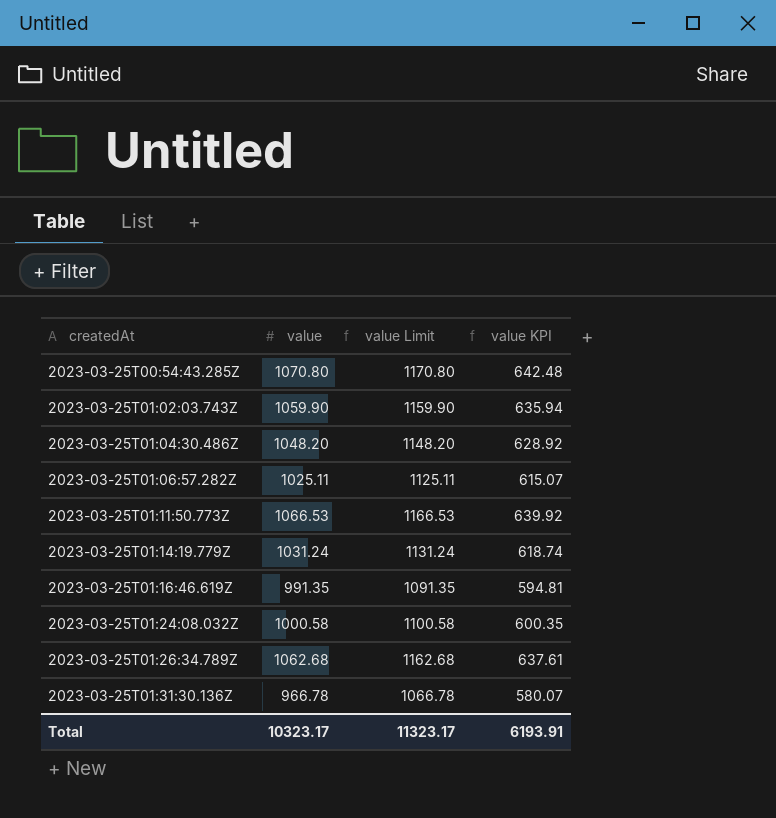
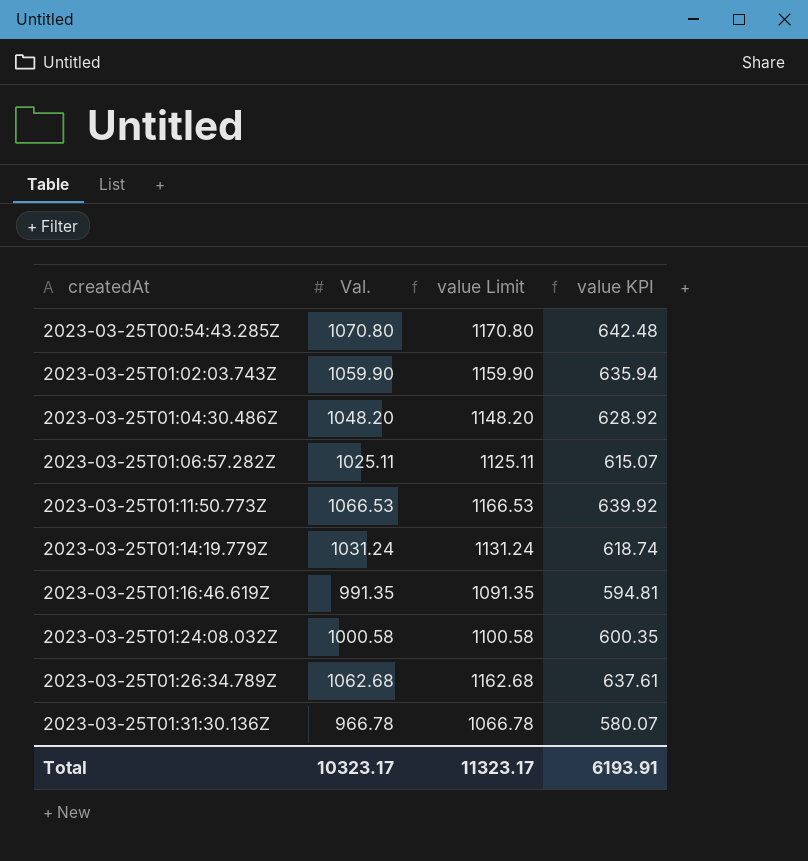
column name: value -> Val.

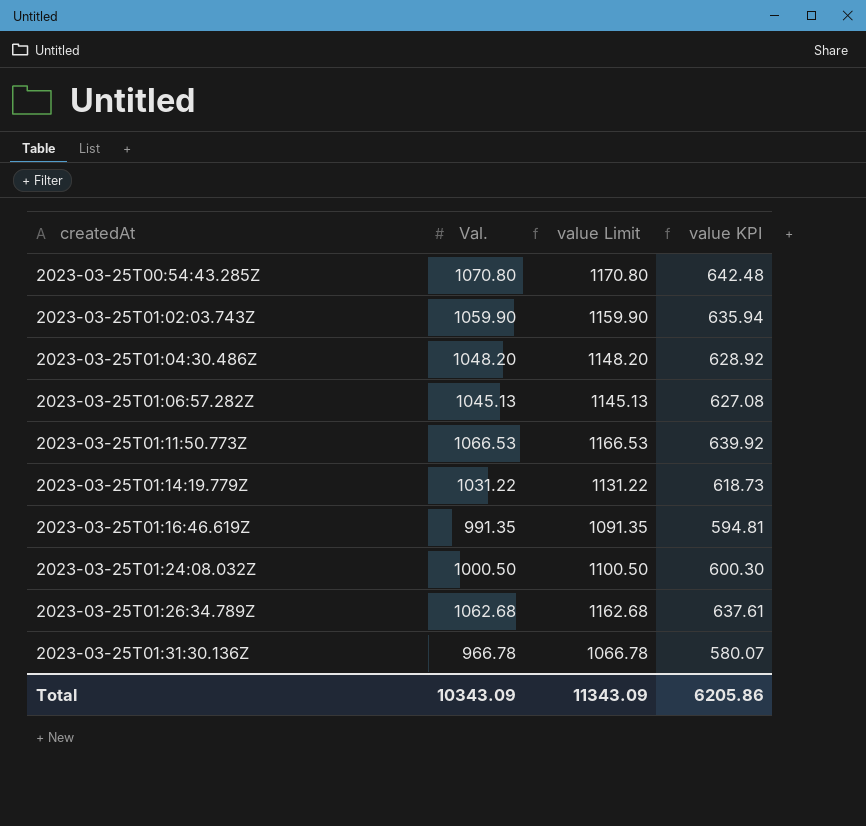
2023-03-25T01:06:57.282Z | Val.: 1025.11 -> 1045.13
2023-03-25T01:06:57.282Z | value Limit: 1125.11 -> 1145.13
2023-03-25T01:06:57.282Z | value KPI: 615.07 -> 627.08
2023-03-25T01:14:19.779Z | Val.: 1031.24 -> 1031.22
2023-03-25T01:14:19.779Z | value Limit: 1131.24 -> 1131.22
2023-03-25T01:14:19.779Z | value KPI: 618.74 -> 618.73
2023-03-25T01:24:08.032Z | Val.: 1000.58 -> 1000.50
2023-03-25T01:24:08.032Z | value Limit: 1100.58 -> 1100.50
2023-03-25T01:24:08.032Z | value KPI: 600.35 -> 600.30
Total | Val.: 10323.17 -> 10343.09
Total | value Limit: 11323.17 -> 11343.09
Total | value KPI: 6193.91 -> 6205.86

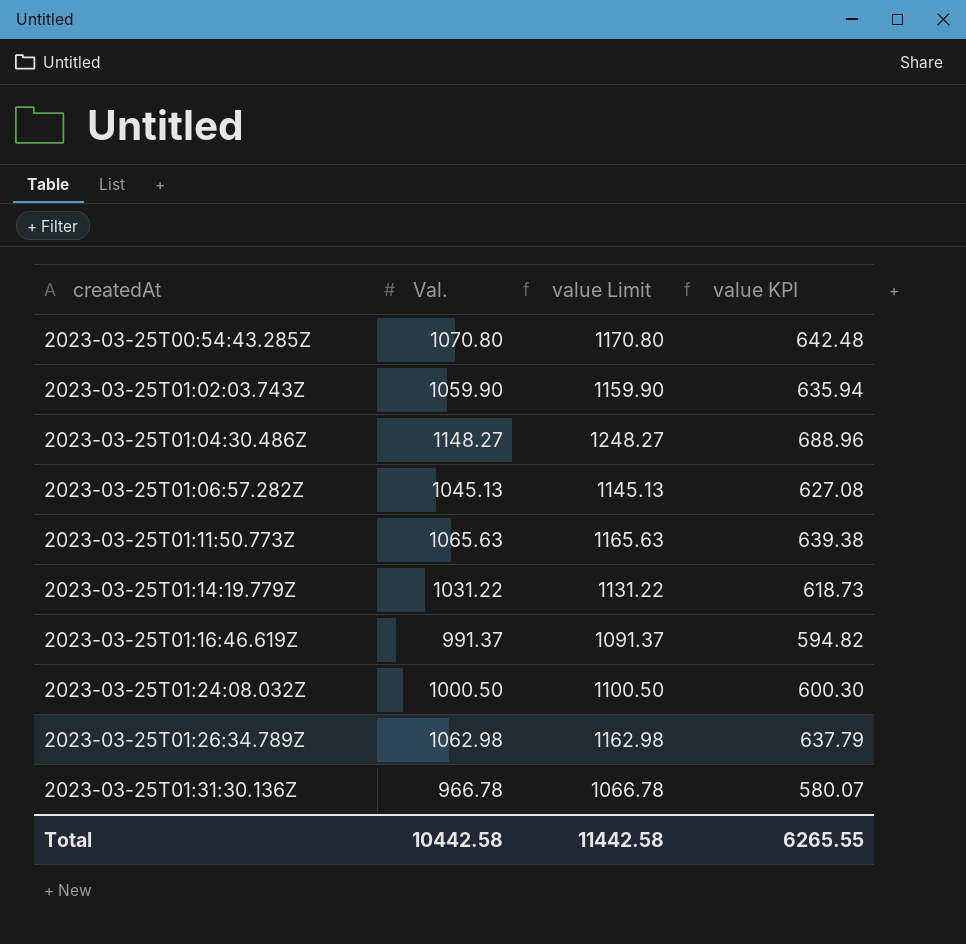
2023-03-25T01:04:30.486Z | Val.: 1048.20 -> 1148.27
2023-03-25T01:04:30.486Z | value Limit: 1148.20 -> 1248.27
2023-03-25T01:04:30.486Z | value KPI: 628.92 -> 688.96
2023-03-25T01:11:50.773Z | Val.: 1066.53 -> 1065.63
2023-03-25T01:11:50.773Z | value Limit: 1166.53 -> 1165.63
2023-03-25T01:11:50.773Z | value KPI: 639.92 -> 639.38
2023-03-25T01:16:46.619Z | Val.: 991.35 -> 991.37
2023-03-25T01:16:46.619Z | value Limit: 1091.35 -> 1091.37
2023-03-25T01:16:46.619Z | value KPI: 594.81 -> 594.82
2023-03-25T01:26:34.789Z | Val.: 1062.68 -> 1062.98
2023-03-25T01:26:34.789Z | value Limit: 1162.68 -> 1162.98
2023-03-25T01:26:34.789Z | value KPI: 637.61 -> 637.79
Total | Val.: 10343.09 -> 10442.58
Total | value Limit: 11343.09 -> 11442.58
Total | value KPI: 6205.86 -> 6265.55

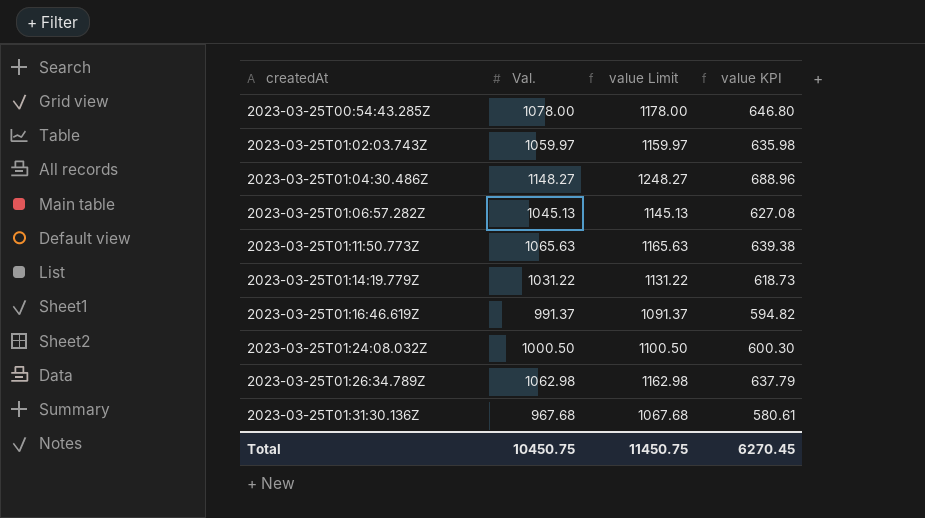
2023-03-25T00:54:43.285Z | Val.: 1070.80 -> 1078.00
2023-03-25T00:54:43.285Z | value Limit: 1170.80 -> 1178.00
2023-03-25T00:54:43.285Z | value KPI: 642.48 -> 646.80
2023-03-25T01:02:03.743Z | Val.: 1059.90 -> 1059.97
2023-03-25T01:02:03.743Z | value Limit: 1159.90 -> 1159.97
2023-03-25T01:02:03.743Z | value KPI: 635.94 -> 635.98
2023-03-25T01:31:30.136Z | Val.: 966.78 -> 967.68
2023-03-25T01:31:30.136Z | value Limit: 1066.78 -> 1067.68
2023-03-25T01:31:30.136Z | value KPI: 580.07 -> 580.61
Total | Val.: 10442.58 -> 10450.75
Total | value Limit: 11442.58 -> 11450.75
Total | value KPI: 6265.55 -> 6270.45

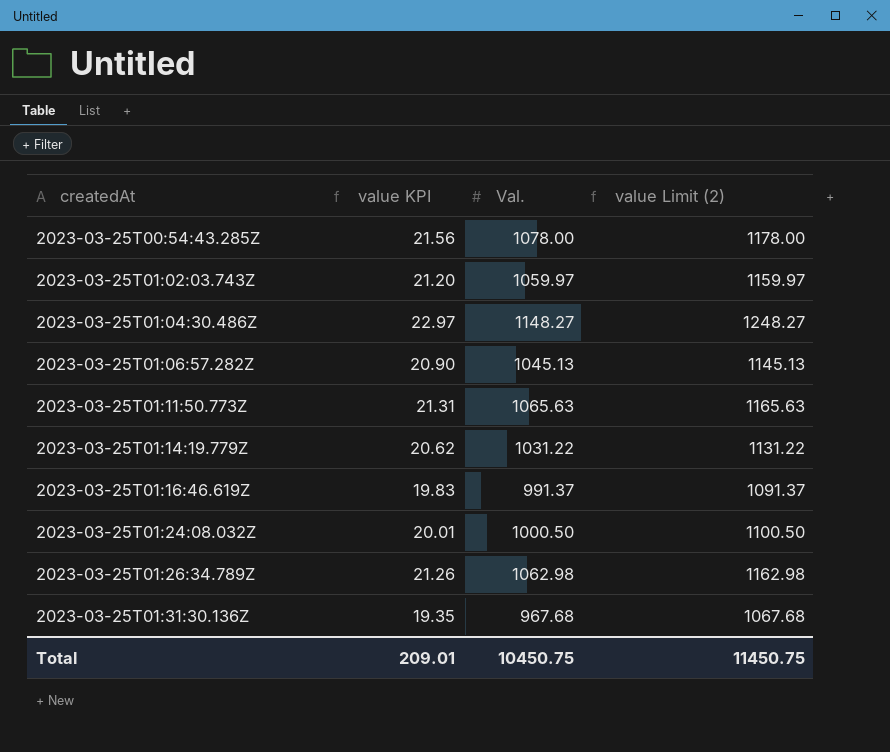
column value KPI | formula: [Val.] * 0.6 -> [Val.] * 0.02
column value KPI | position: 4 -> 2
column name: value Limit -> value Limit (2)
Total | value KPI: 6270.45 -> 209.01

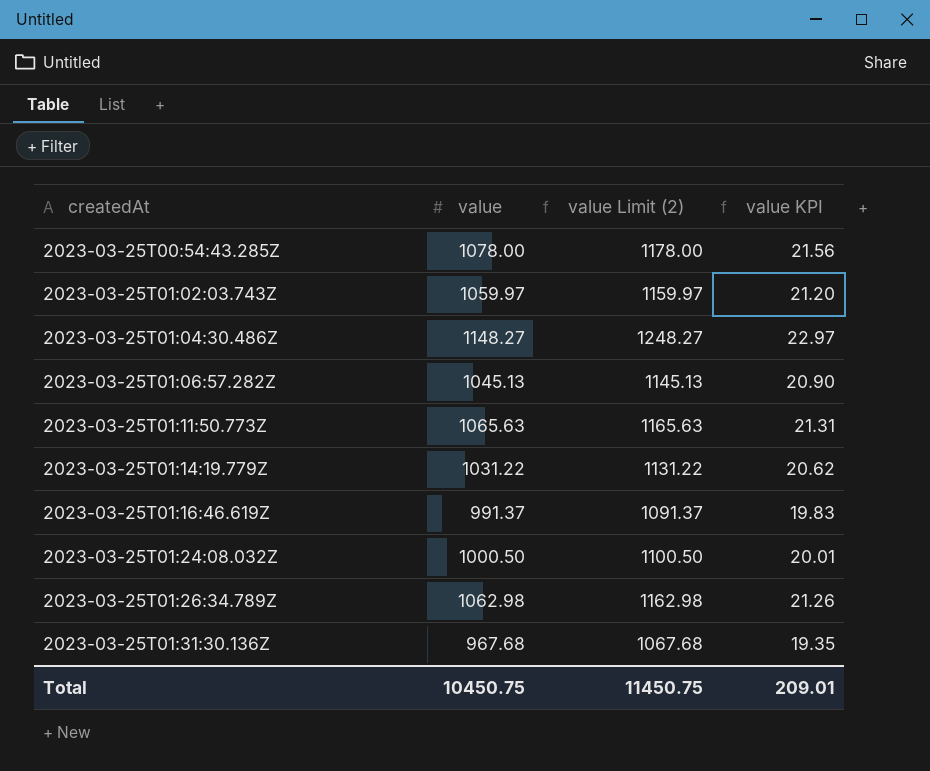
column name: Val. -> value
column value KPI | position: 2 -> 4

